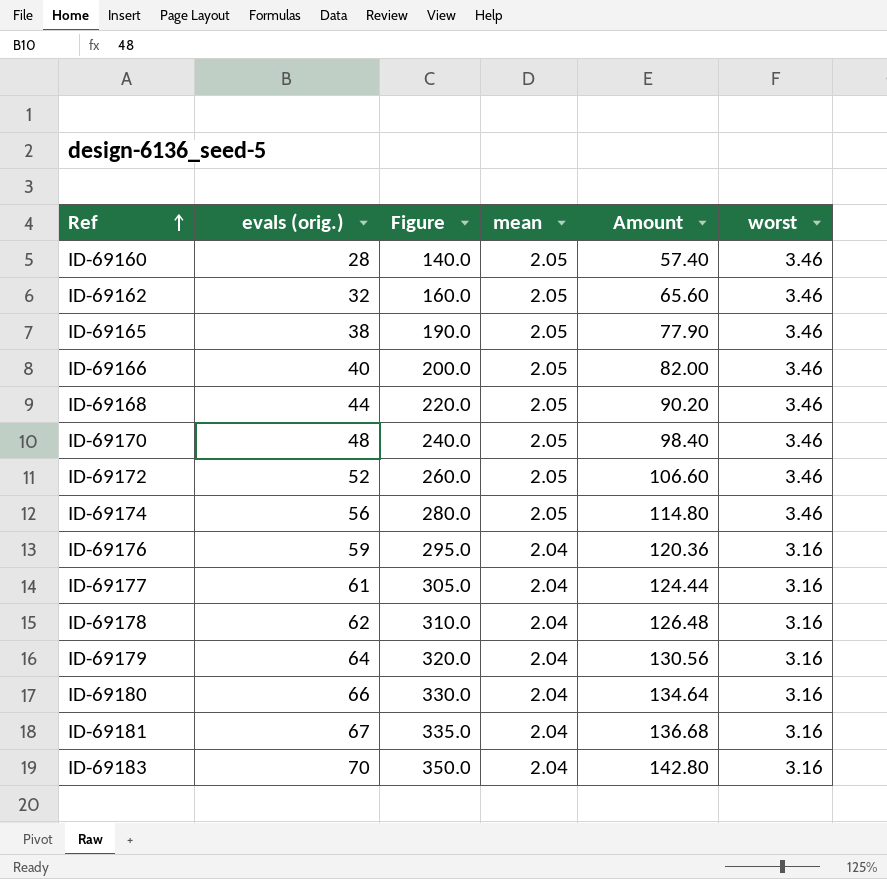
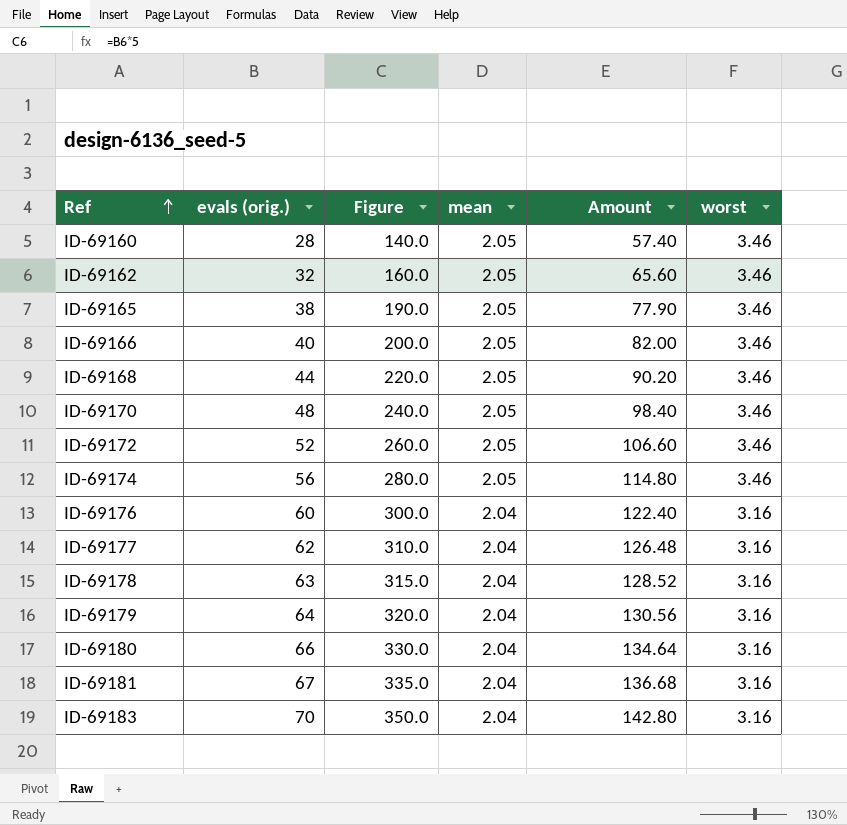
ID-69176 | evals (orig.): 59 -> 60
ID-69176 | Figure: 295.0 -> 300.0
ID-69176 | Amount: 120.36 -> 122.40
ID-69177 | evals (orig.): 61 -> 62
ID-69177 | Figure: 305.0 -> 310.0
ID-69177 | Amount: 124.44 -> 126.48
ID-69178 | evals (orig.): 62 -> 63
ID-69178 | Figure: 310.0 -> 315.0
ID-69178 | Amount: 126.48 -> 128.52

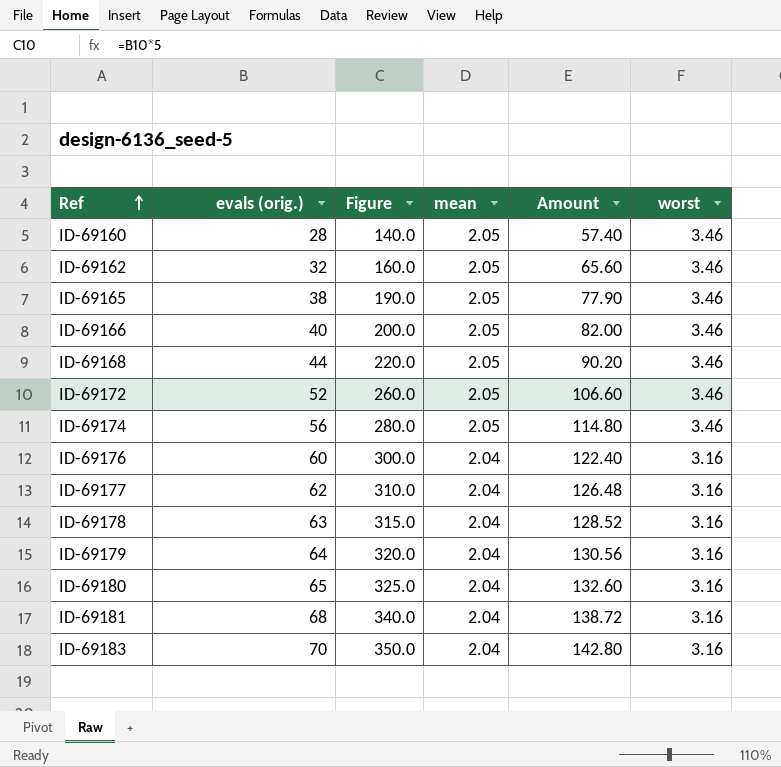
row ID-69170: 48 | 240.0 | 2.05 | 98.40 | 3.46 -> none
ID-69180 | evals (orig.): 66 -> 65
ID-69180 | Figure: 330.0 -> 325.0
ID-69180 | Amount: 134.64 -> 132.60
ID-69181 | evals (orig.): 67 -> 68
ID-69181 | Figure: 335.0 -> 340.0
ID-69181 | Amount: 136.68 -> 138.72

